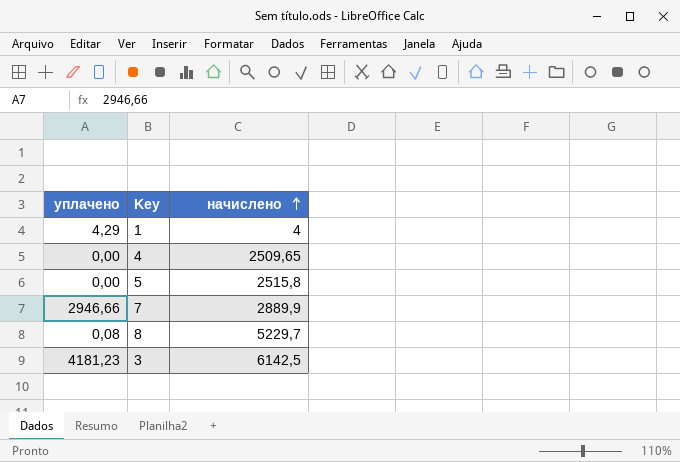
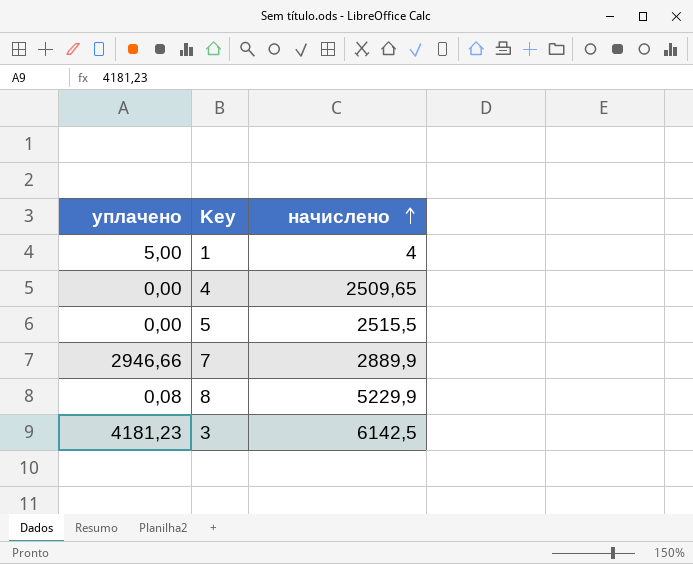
1 | уплачено: 4,29 -> 5,00
5 | начислено: 2515,8 -> 2515,5
8 | начислено: 5229,7 -> 5229,9

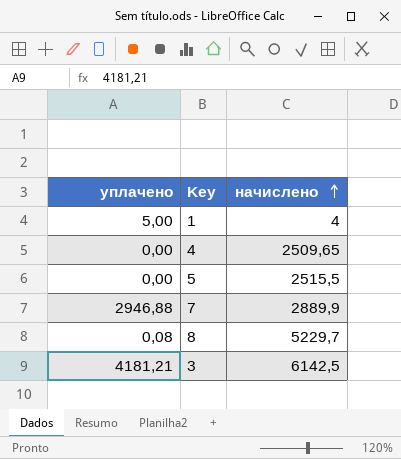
7 | уплачено: 2946,66 -> 2946,88
8 | начислено: 5229,9 -> 5229,7
3 | уплачено: 4181,23 -> 4181,21

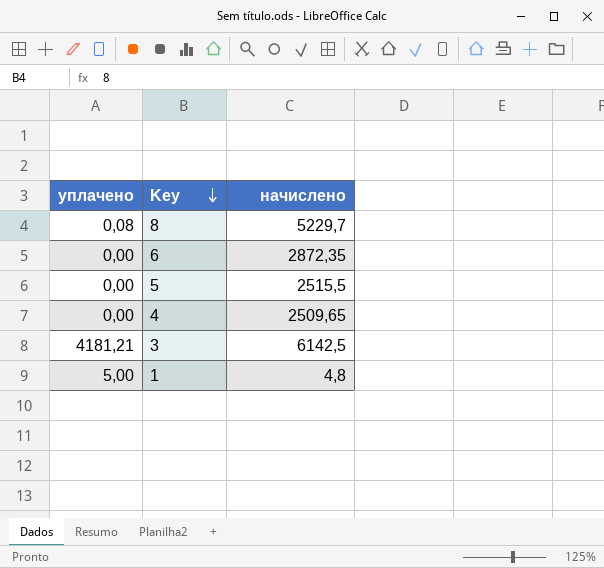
row order: начислено ascending -> Key descending
row 7: 2946,88 | 2889,9 -> none
row 6: none -> 0,00 | 2872,35
1 | начислено: 4 -> 4,8

